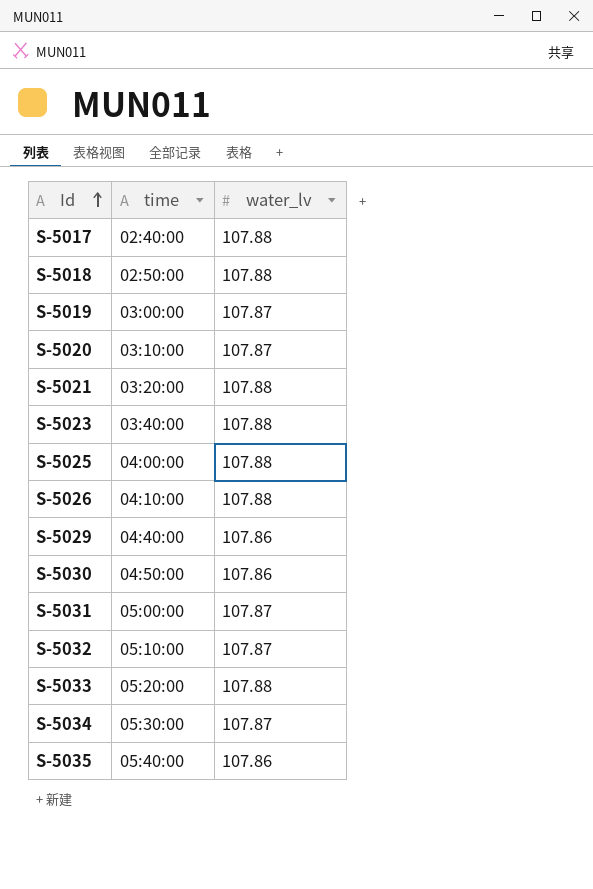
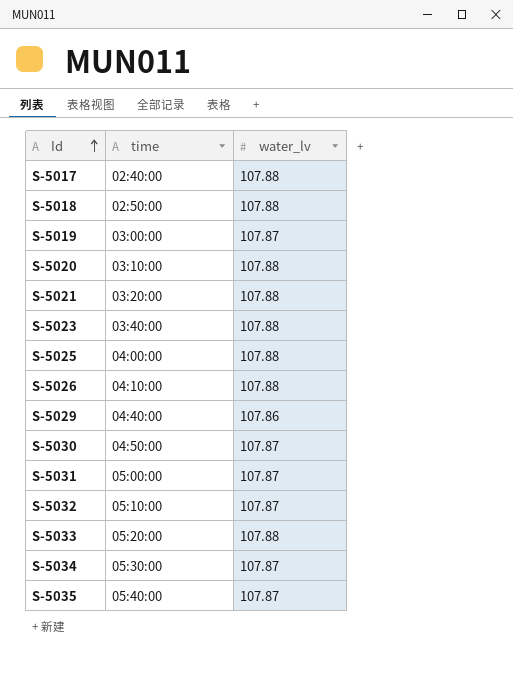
S-5020 | water_lv: 107.87 -> 107.88
S-5030 | water_lv: 107.86 -> 107.87
S-5035 | water_lv: 107.86 -> 107.87

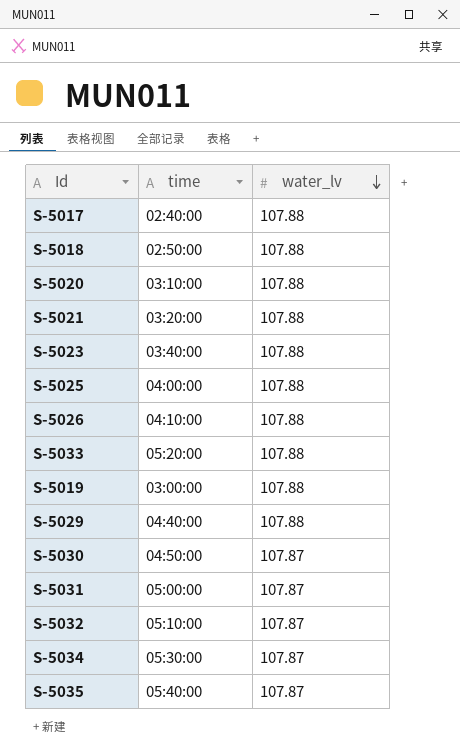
row order: Id ascending -> water_lv descending
S-5019 | water_lv: 107.87 -> 107.88
S-5029 | water_lv: 107.86 -> 107.88

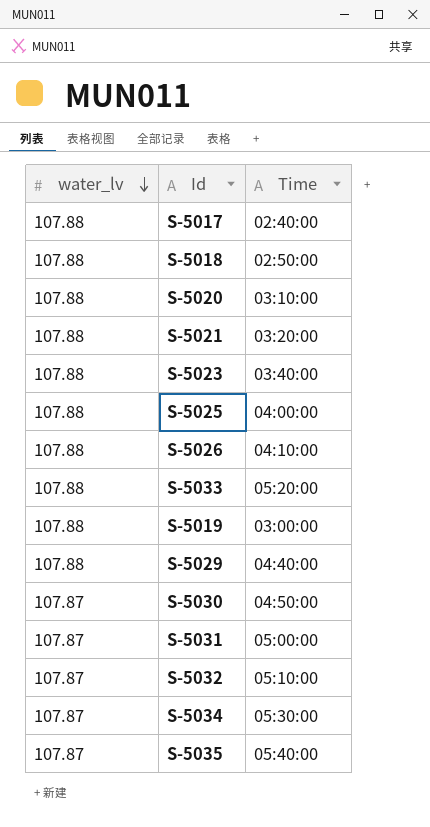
column water_lv | position: 3 -> 1
column name: time -> Time

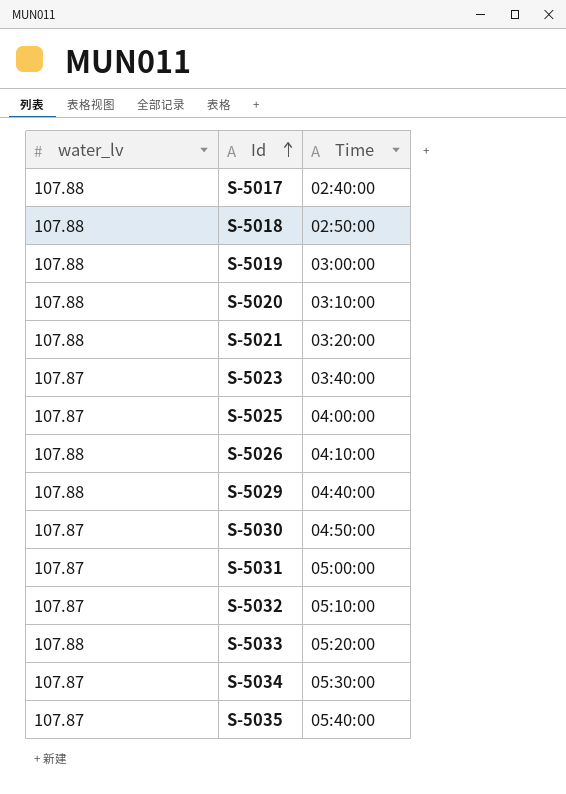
row order: water_lv descending -> Id ascending
S-5023 | water_lv: 107.88 -> 107.87
S-5025 | water_lv: 107.88 -> 107.87

